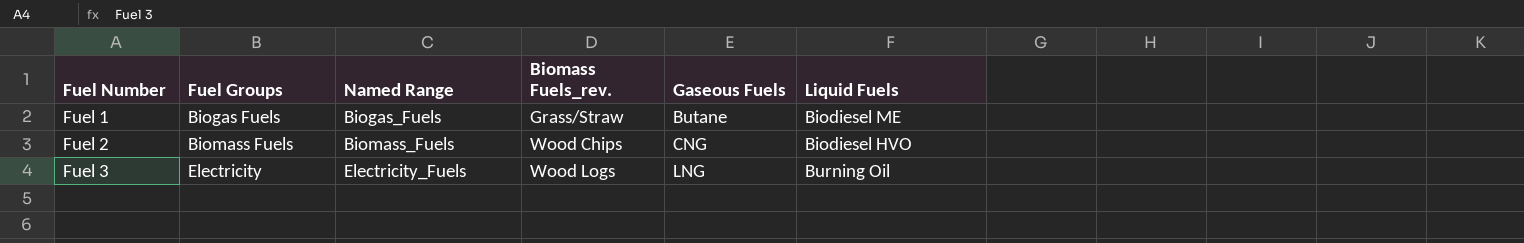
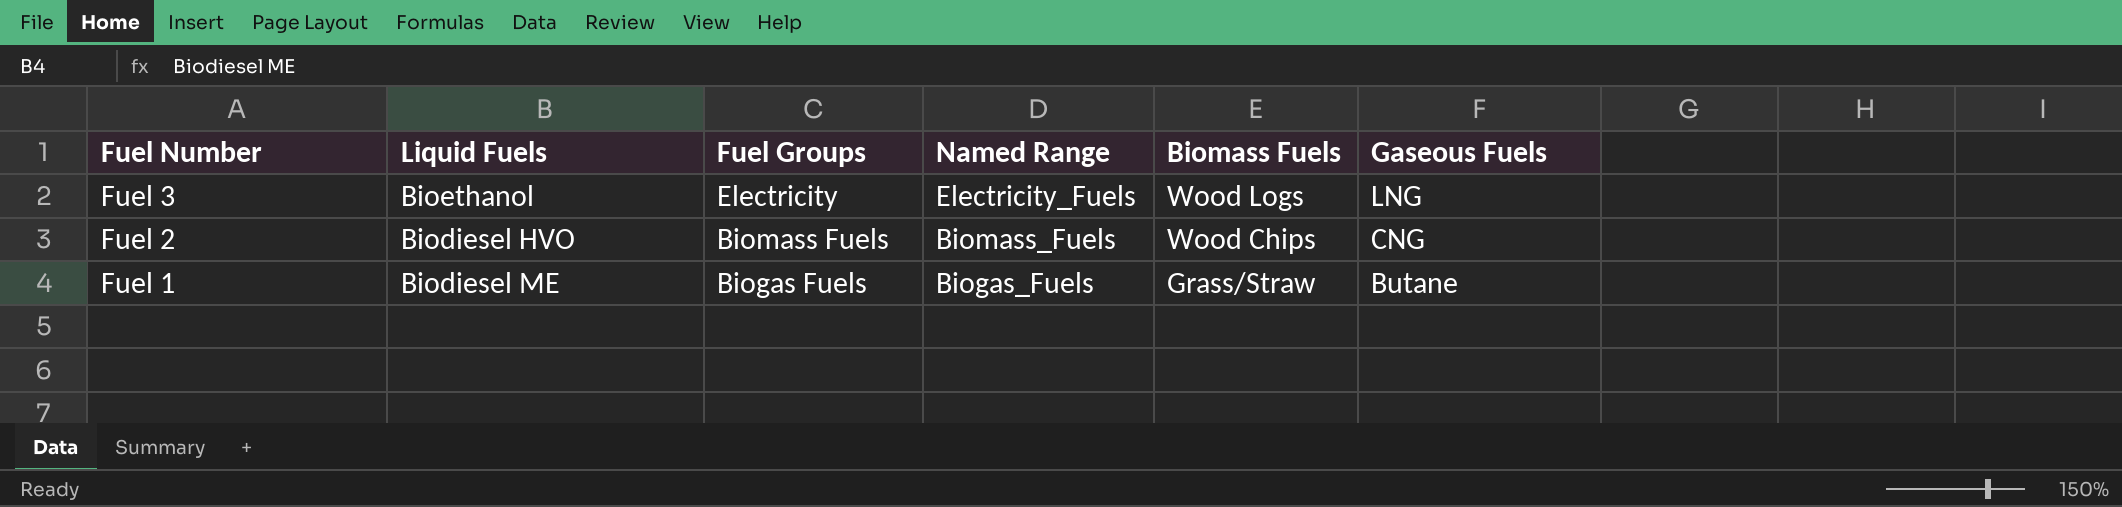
row order: Fuel Number ascending -> Fuel Number descending
column Liquid Fuels | position: 6 -> 2
column name: Biomass Fuels_rev. -> Biomass Fuels
Fuel 3 | Liquid Fuels: Burning Oil -> Bioethanol

